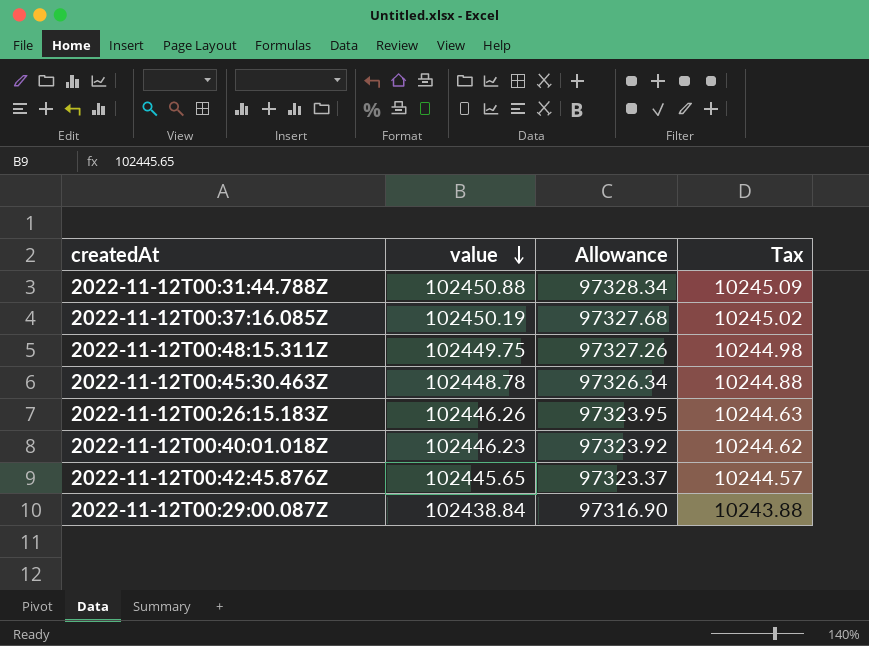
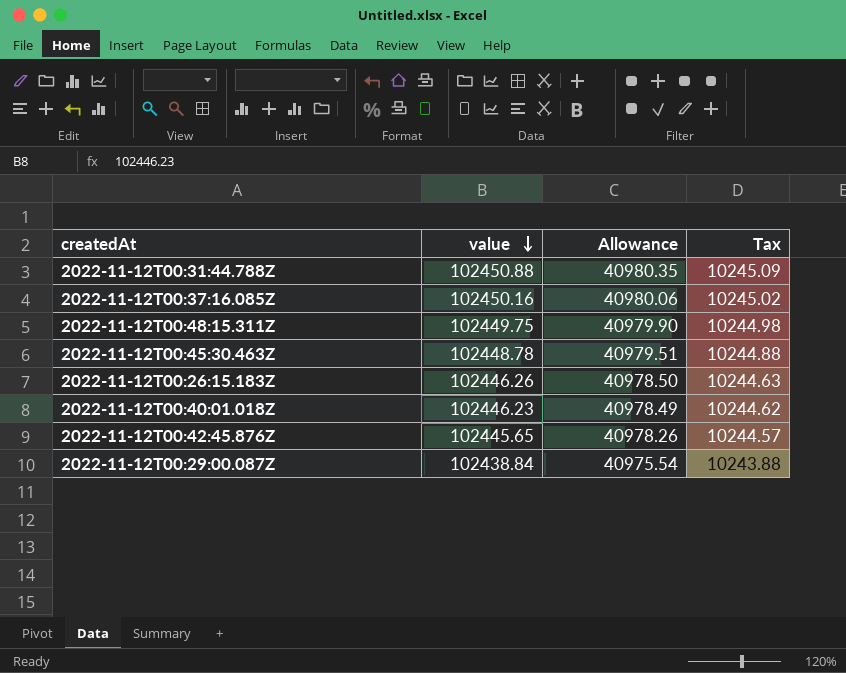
column Allowance | formula: [value] * 0.95 -> [value] * 0.4
2022-11-12T00:37:16.085Z | value: 102450.19 -> 102450.16

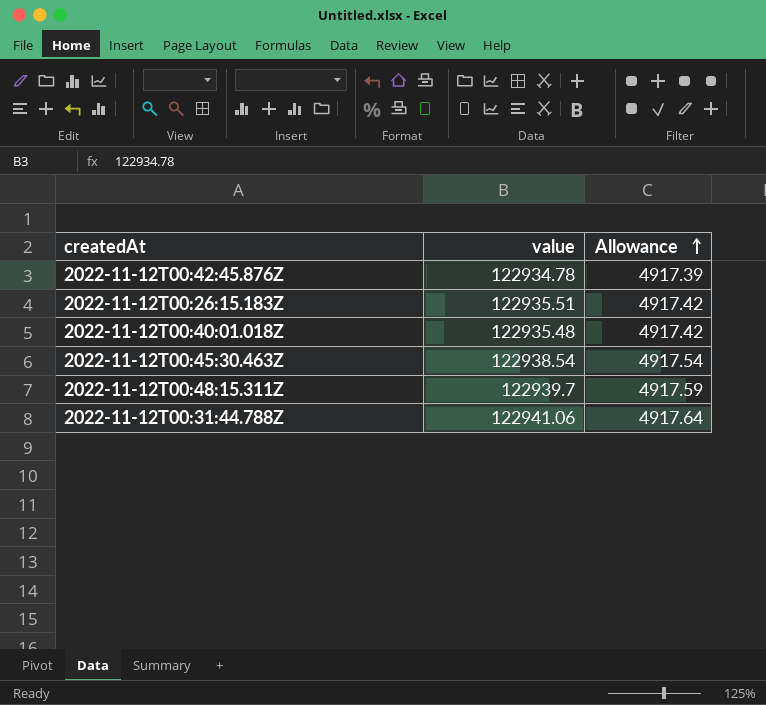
row order: value descending -> Allowance ascending
column Tax | formula: [value] * 0.1 -> none
column Allowance | formula: [value] * 0.4 -> [value] * 0.04
row 2022-11-12T00:37:16.085Z: 102450.16 | 40980.06 | 10245.02 -> none
row 2022-11-12T00:29:00.087Z: 102438.84 | 40975.54 | 10243.88 -> none
2022-11-12T00:42:45.876Z | value: 102445.65 -> 122934.78
2022-11-12T00:26:15.183Z | value: 102446.26 -> 122935.51
2022-11-12T00:40:01.018Z | value: 102446.23 -> 122935.48
2022-11-12T00:45:30.463Z | value: 102448.78 -> 122938.54
2022-11-12T00:48:15.311Z | value: 102449.75 -> 122939.7
2022-11-12T00:31:44.788Z | value: 102450.88 -> 122941.06

